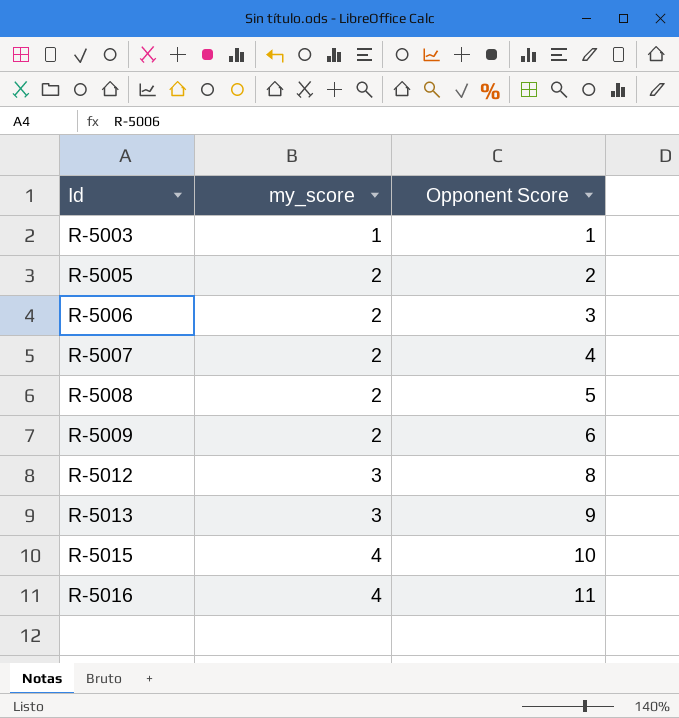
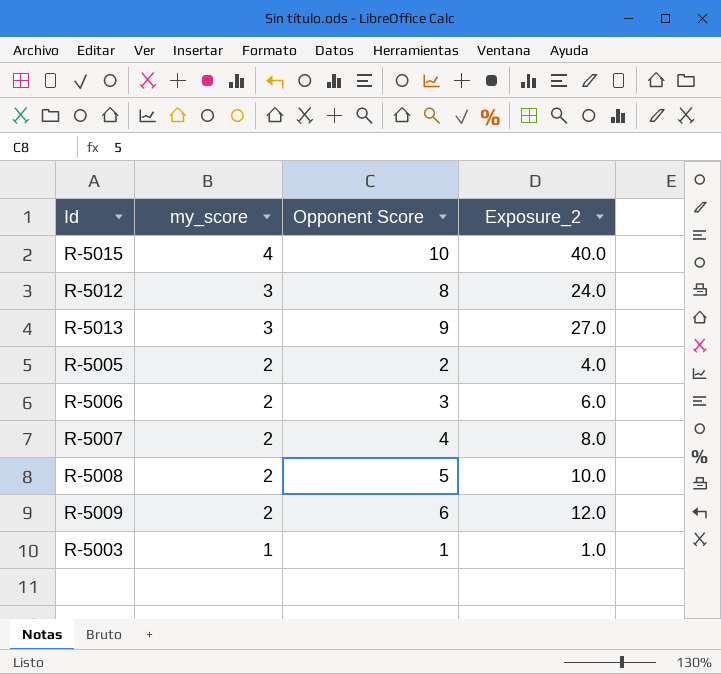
row order: Id ascending -> my_score descending
column Exposure_2 | formula: none -> [my_score] * [Opponent Score]
row R-5016: 4 | 11 -> none

